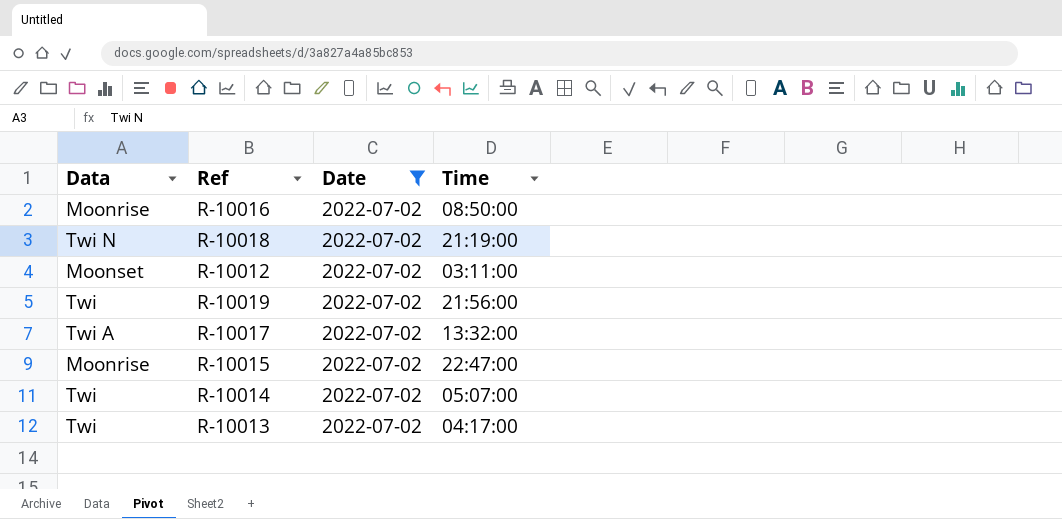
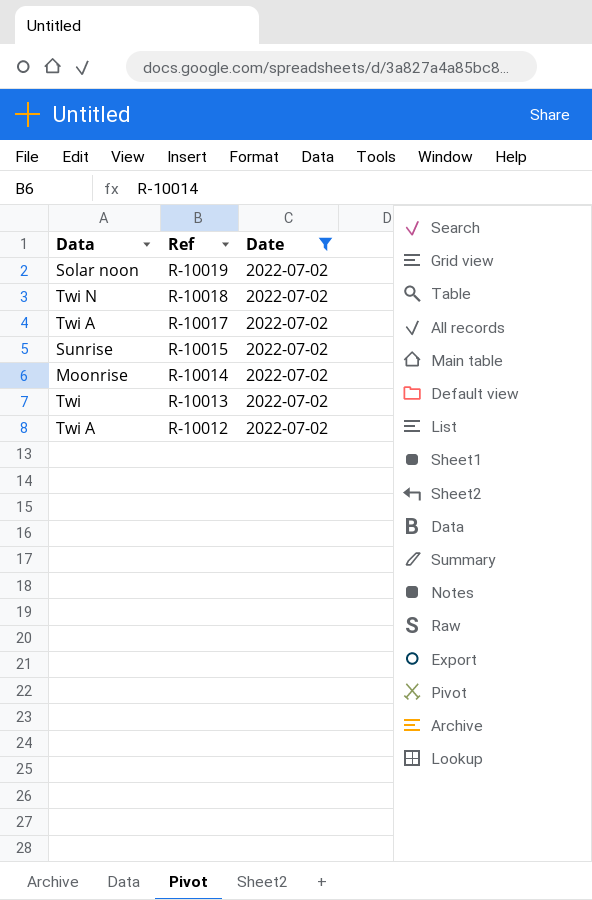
row order: none -> Ref descending
column Time | position: 4 -> none
row R-10016: Moonrise | 2022-07-02 | 08:50:00 -> none
R-10019 | Data: Twi -> Solar noon
R-10015 | Data: Moonrise -> Sunrise
R-10014 | Data: Twi -> Moonrise
R-10012 | Data: Moonset -> Twi A

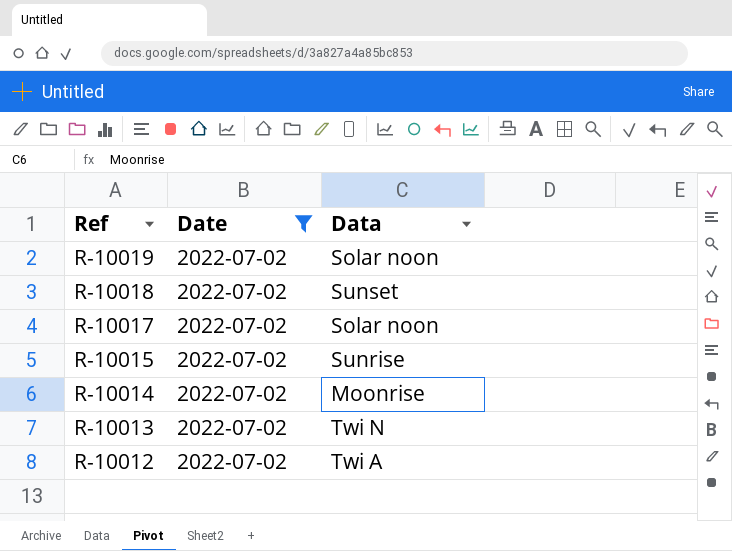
column Data | position: 1 -> 3
R-10018 | Data: Twi N -> Sunset
R-10017 | Data: Twi A -> Solar noon
R-10013 | Data: Twi -> Twi N

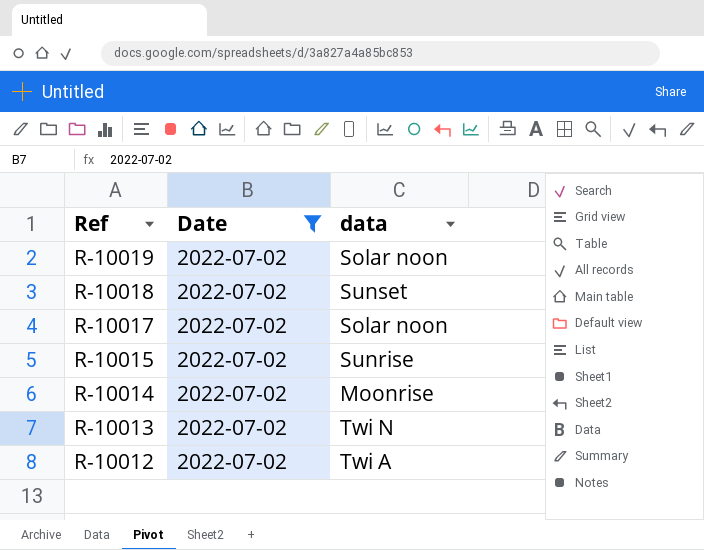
column name: Data -> data

